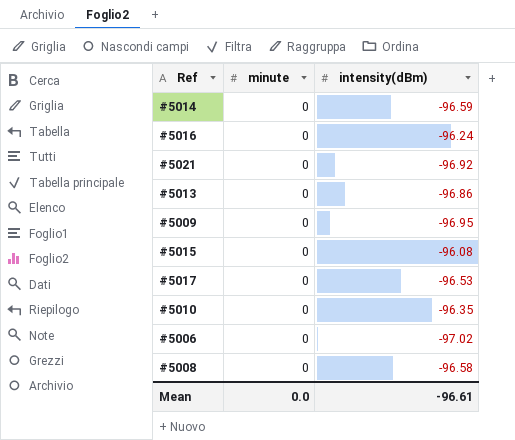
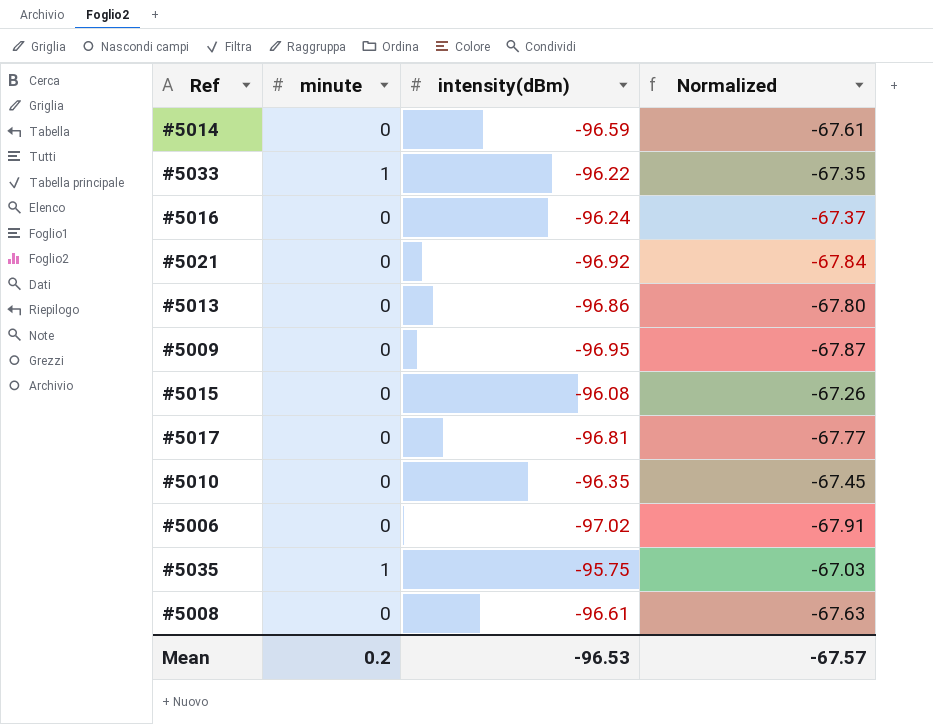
column Normalized | formula: none -> [intensity(dBm)] * 0.7
row #5033: none -> 1 | -96.22 | -67.35
#5017 | intensity(dBm): -96.53 -> -96.81
row #5035: none -> 1 | -95.75 | -67.03
#5008 | intensity(dBm): -96.58 -> -96.61
Mean | minute: 0.0 -> 0.2
Mean | intensity(dBm): -96.61 -> -96.53

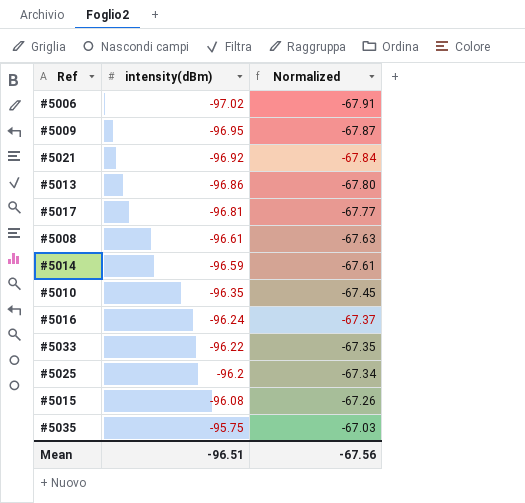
row order: none -> intensity(dBm) ascending
column minute | position: 2 -> none
row #5025: none -> -96.2 | -67.34
Mean | intensity(dBm): -96.53 -> -96.51
Mean | Normalized: -67.57 -> -67.56

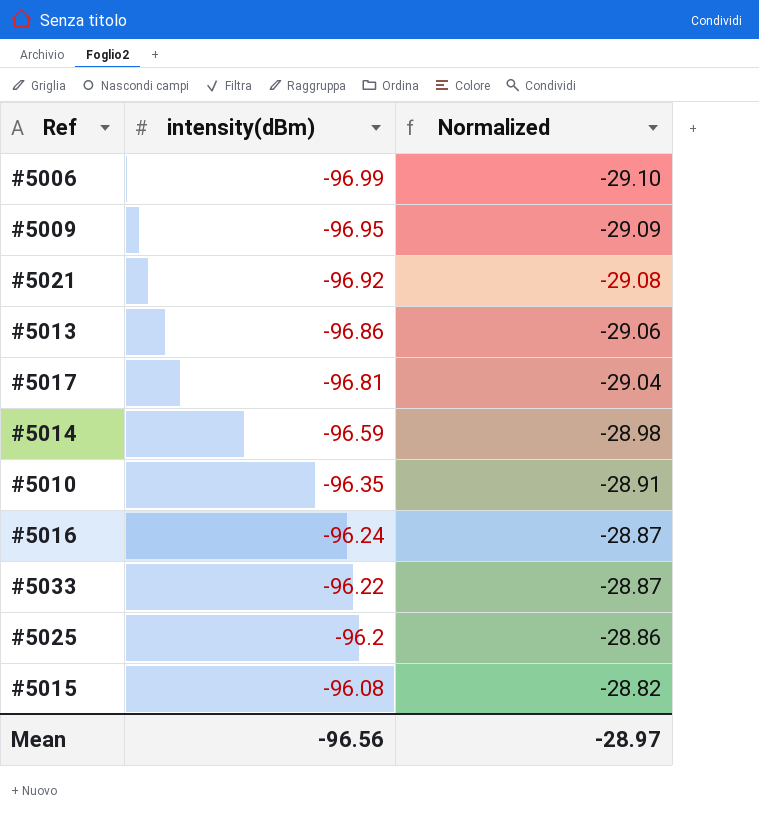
column Normalized | formula: [intensity(dBm)] * 0.7 -> [intensity(dBm)] * 0.3
row #5008: -96.61 | -67.63 -> none
row #5035: -95.75 | -67.03 -> none
#5006 | intensity(dBm): -97.02 -> -96.99
Mean | intensity(dBm): -96.51 -> -96.56
Mean | Normalized: -67.56 -> -28.97

